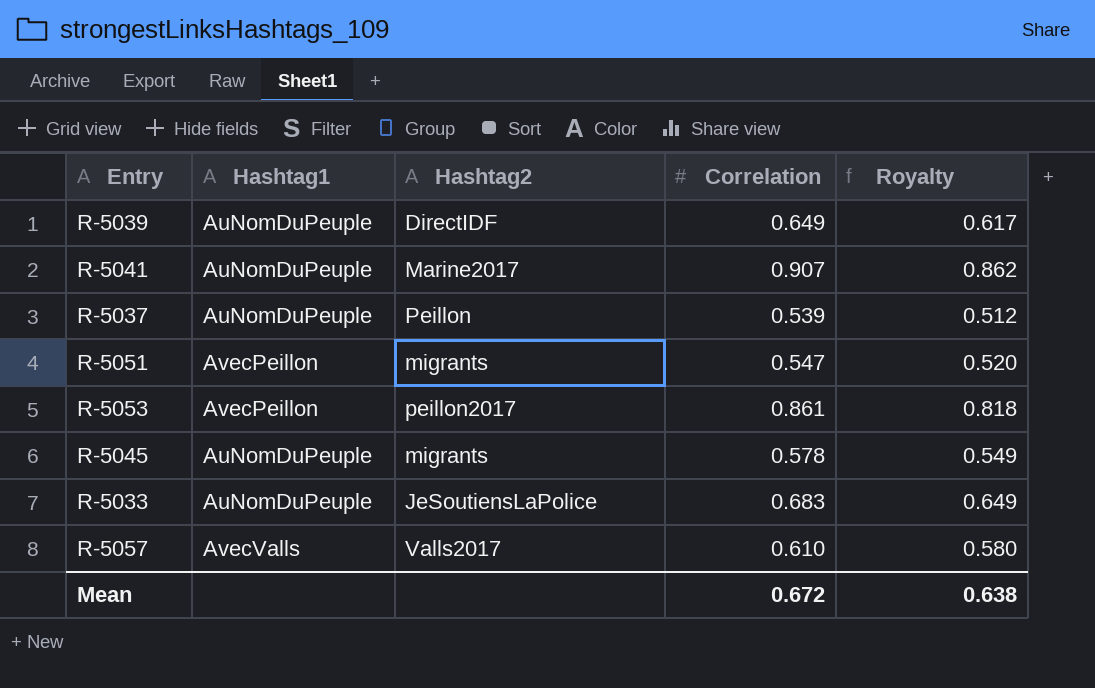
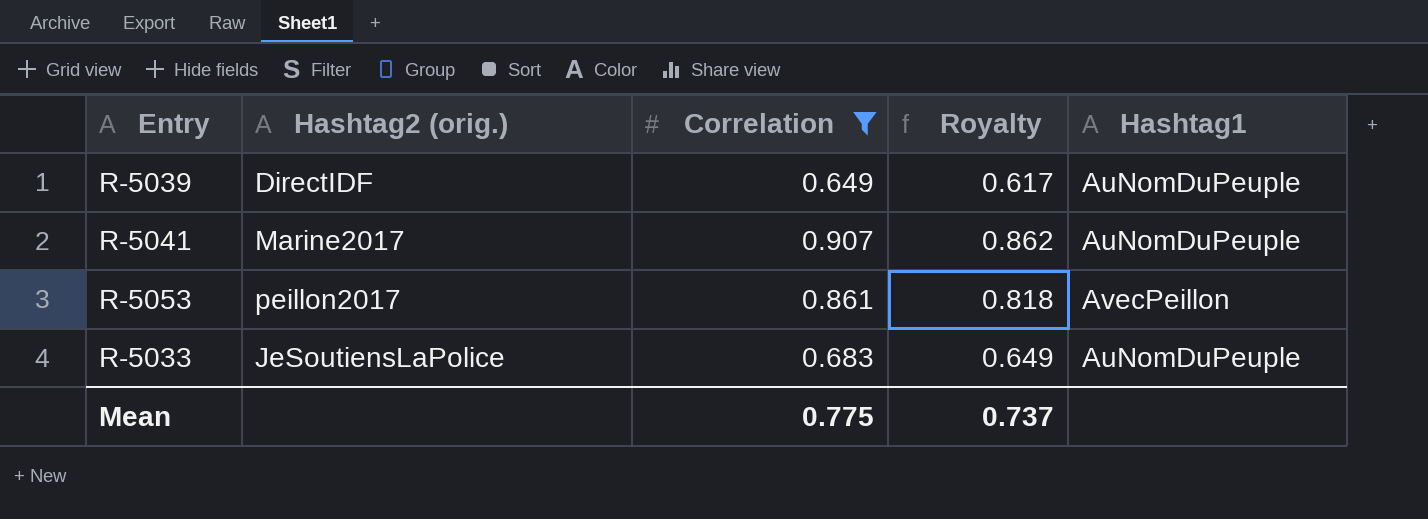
filter: none -> Correlation >= 0.649
column name: Hashtag2 -> Hashtag2 (orig.)
column Hashtag1 | position: 2 -> 5
Mean | Correlation: 0.672 -> 0.775
Mean | Royalty: 0.638 -> 0.737

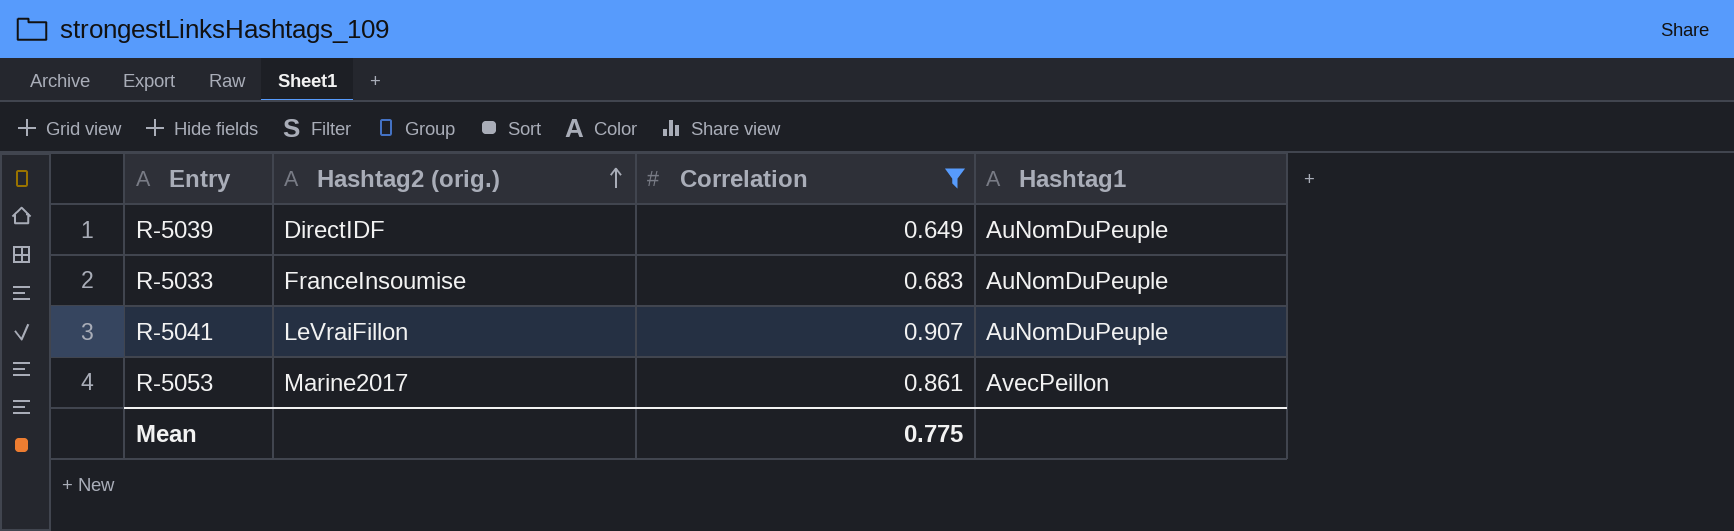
row order: none -> Hashtag2 (orig.) ascending
column Royalty | formula: [Correlation] * 0.95 -> none
R-5033 | Hashtag2 (orig.): JeSoutiensLaPolice -> FranceInsoumise
R-5041 | Hashtag2 (orig.): Marine2017 -> LeVraiFillon
R-5053 | Hashtag2 (orig.): peillon2017 -> Marine2017

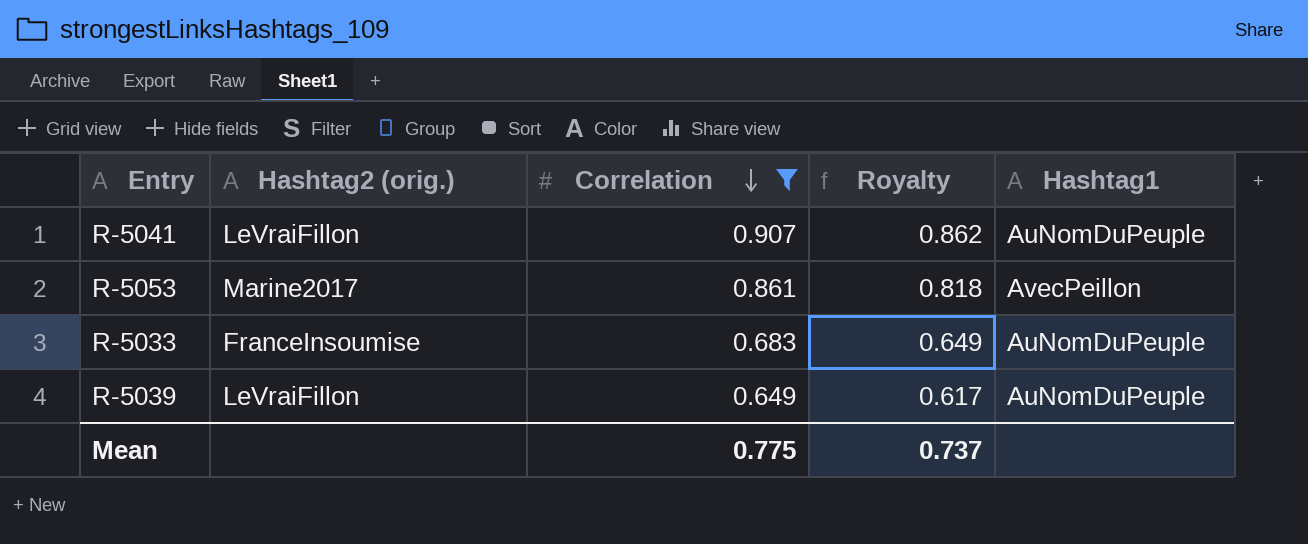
row order: Hashtag2 (orig.) ascending -> Correlation descending
column Royalty | formula: none -> [Correlation] * 0.95
R-5039 | Hashtag2 (orig.): DirectIDF -> LeVraiFillon

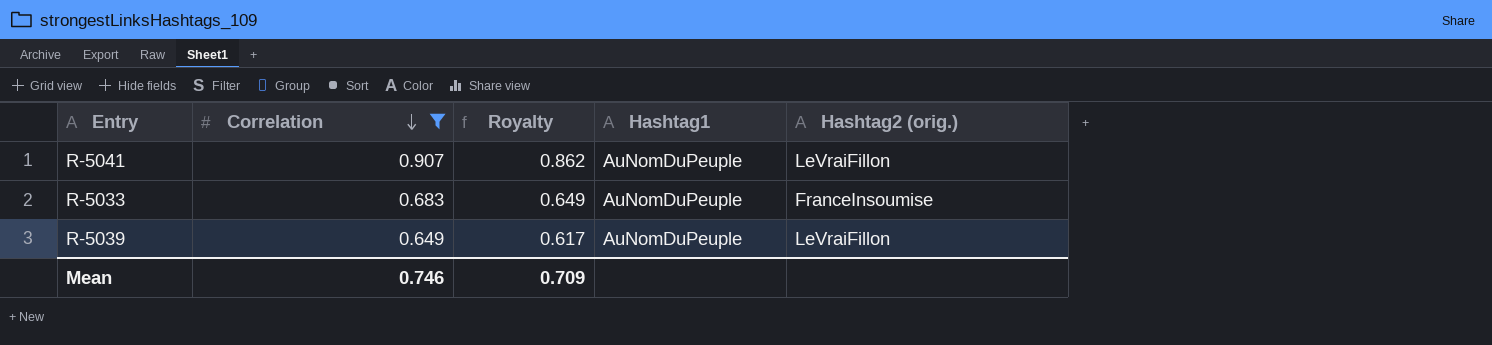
column Hashtag2 (orig.) | position: 2 -> 5
row R-5053: Marine2017 | 0.861 | 0.818 | AvecPeillon -> none
Mean | Correlation: 0.775 -> 0.746
Mean | Royalty: 0.737 -> 0.709

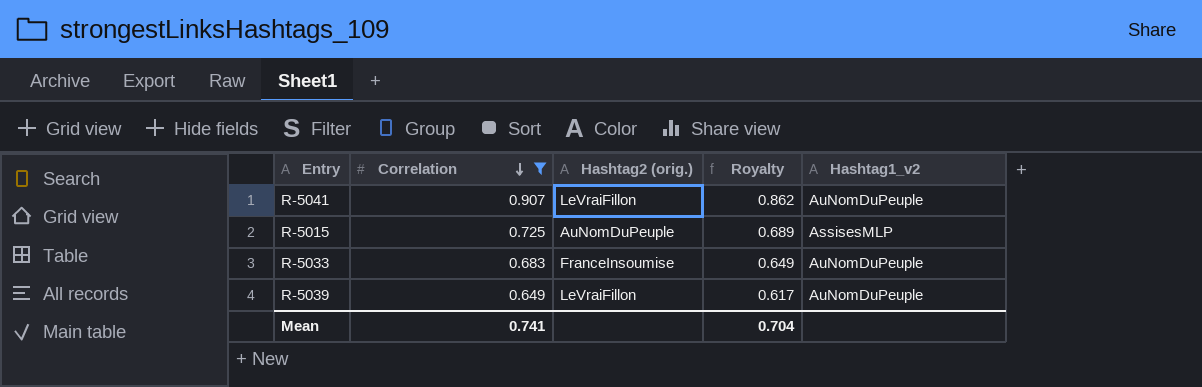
column Hashtag2 (orig.) | position: 5 -> 3
column name: Hashtag1 -> Hashtag1_v2
row R-5015: none -> 0.725 | AuNomDuPeuple | 0.689 | AssisesMLP
Mean | Correlation: 0.746 -> 0.741
Mean | Royalty: 0.709 -> 0.704

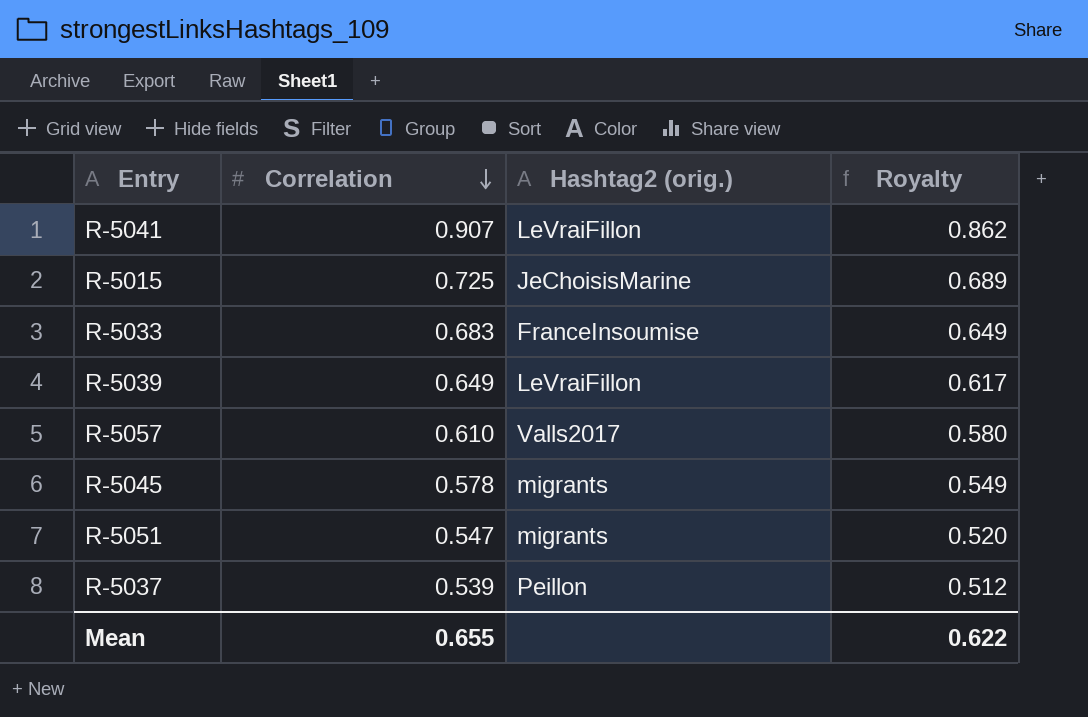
filter: Correlation >= 0.649 -> none
column Hashtag1_v2 | position: 5 -> none
R-5015 | Hashtag2 (orig.): AuNomDuPeuple -> JeChoisisMarine
Mean | Correlation: 0.741 -> 0.655
Mean | Royalty: 0.704 -> 0.622

